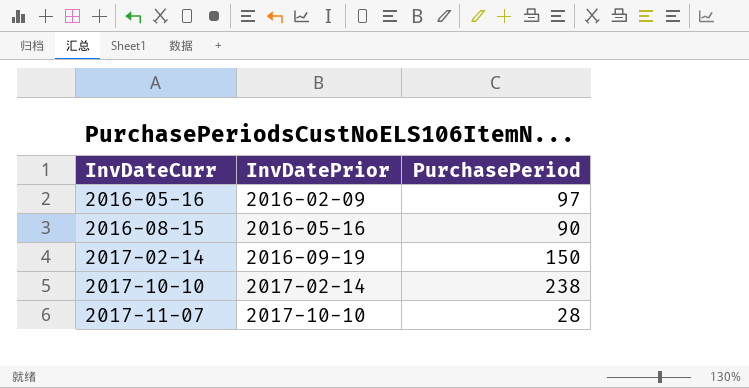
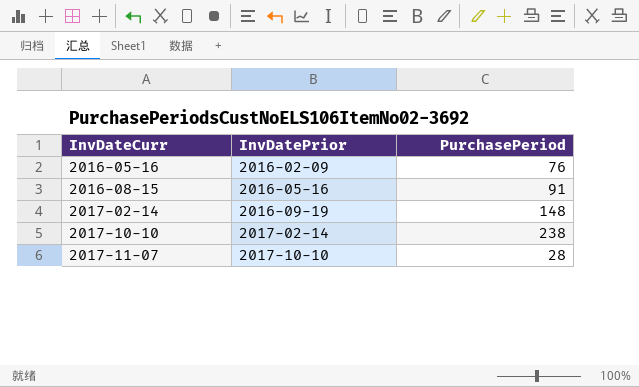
2016-05-16 | PurchasePeriod: 97 -> 76
2016-08-15 | PurchasePeriod: 90 -> 91
2017-02-14 | PurchasePeriod: 150 -> 148

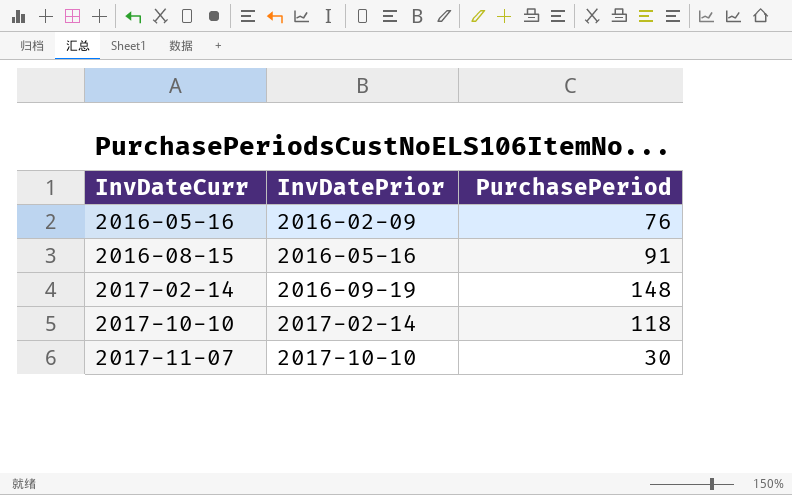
2017-10-10 | PurchasePeriod: 238 -> 118
2017-11-07 | PurchasePeriod: 28 -> 30

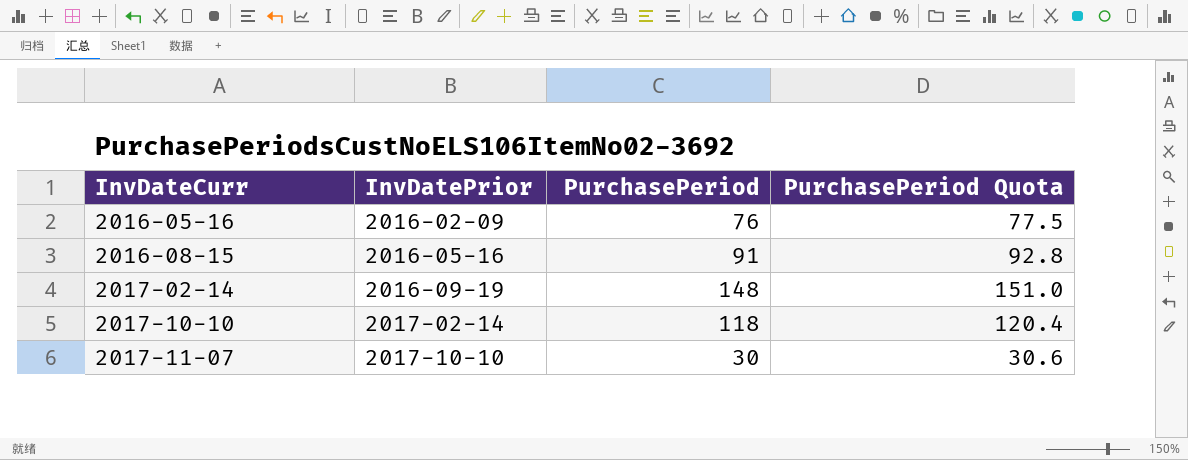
column PurchasePeriod Quota | formula: none -> [PurchasePeriod] * 1.02

